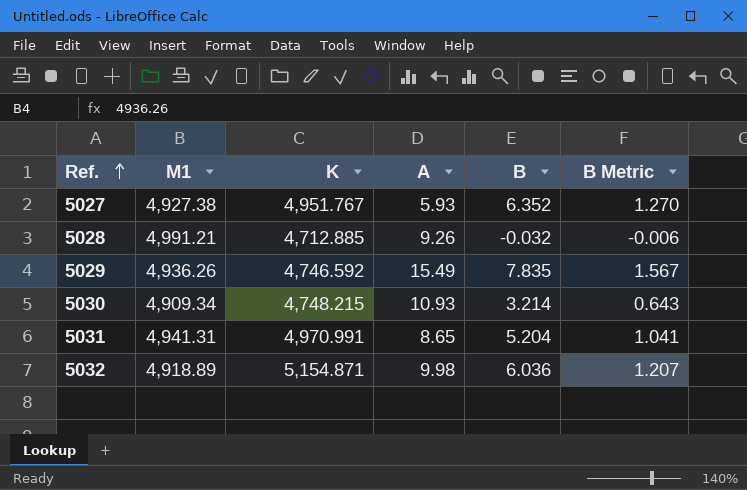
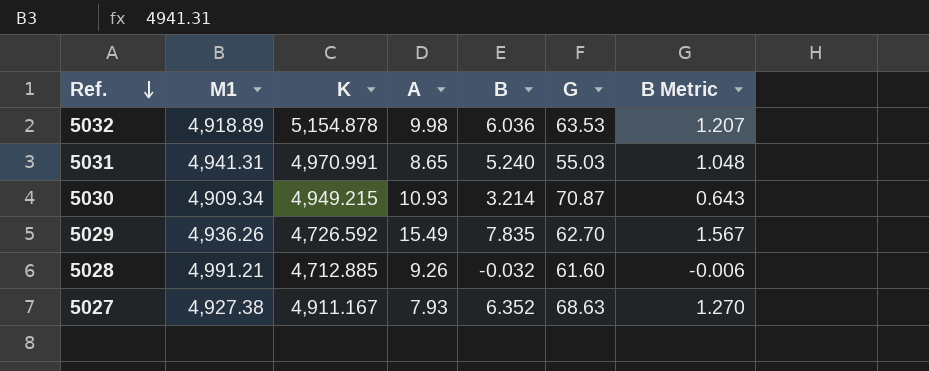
row order: Ref. ascending -> Ref. descending
column G | position: none -> 6
5032 | K: 5,154.871 -> 5,154.878
5031 | B: 5.204 -> 5.240
5031 | B Metric: 1.041 -> 1.048
5030 | K: 4,748.215 -> 4,949.215
5029 | K: 4,746.592 -> 4,726.592
5027 | K: 4,951.767 -> 4,911.167
5027 | A: 5.93 -> 7.93

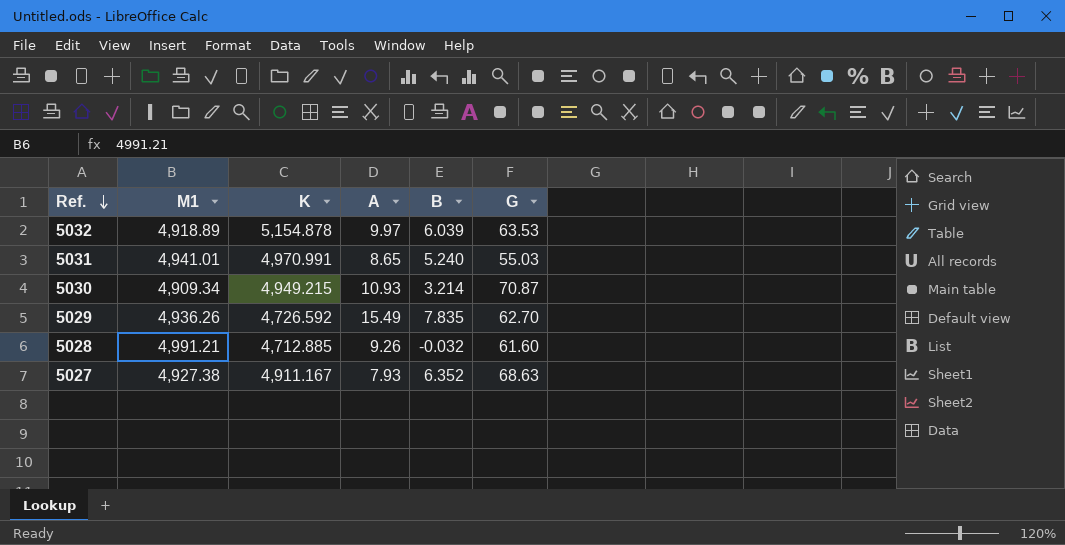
column B Metric | formula: [B] * 0.2 -> none
5032 | A: 9.98 -> 9.97
5032 | B: 6.036 -> 6.039
5031 | M1: 4,941.31 -> 4,941.01

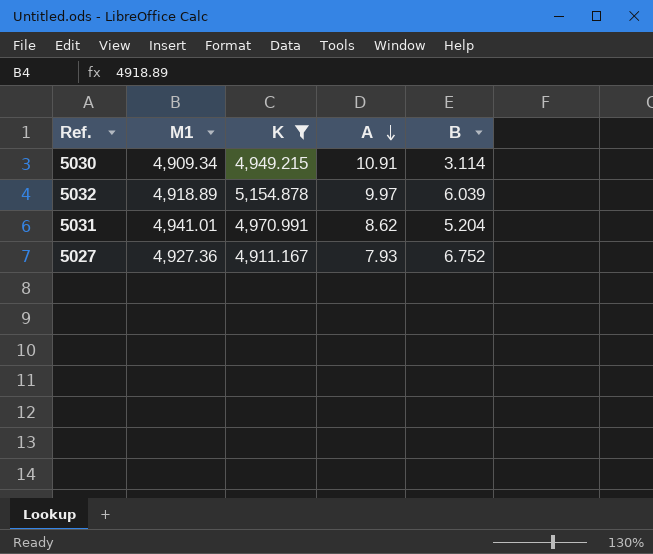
filter: none -> K >= 4,911.167
row order: Ref. descending -> A descending
column G | position: 6 -> none
5030 | A: 10.93 -> 10.91
5030 | B: 3.214 -> 3.114
5031 | A: 8.65 -> 8.62
5031 | B: 5.240 -> 5.204
5027 | M1: 4,927.38 -> 4,927.36
5027 | B: 6.352 -> 6.752

